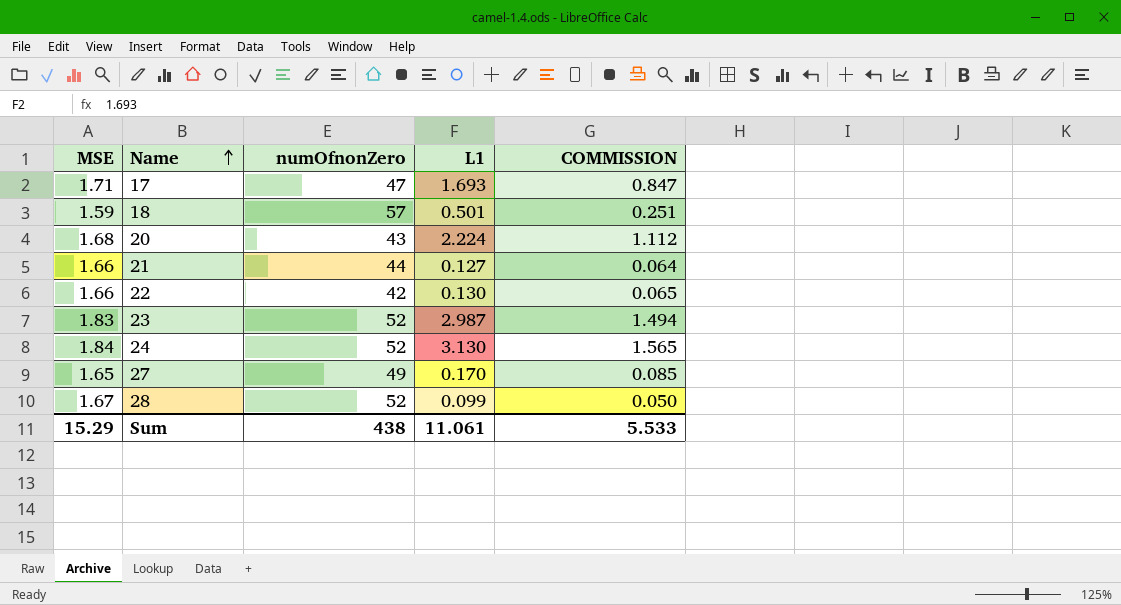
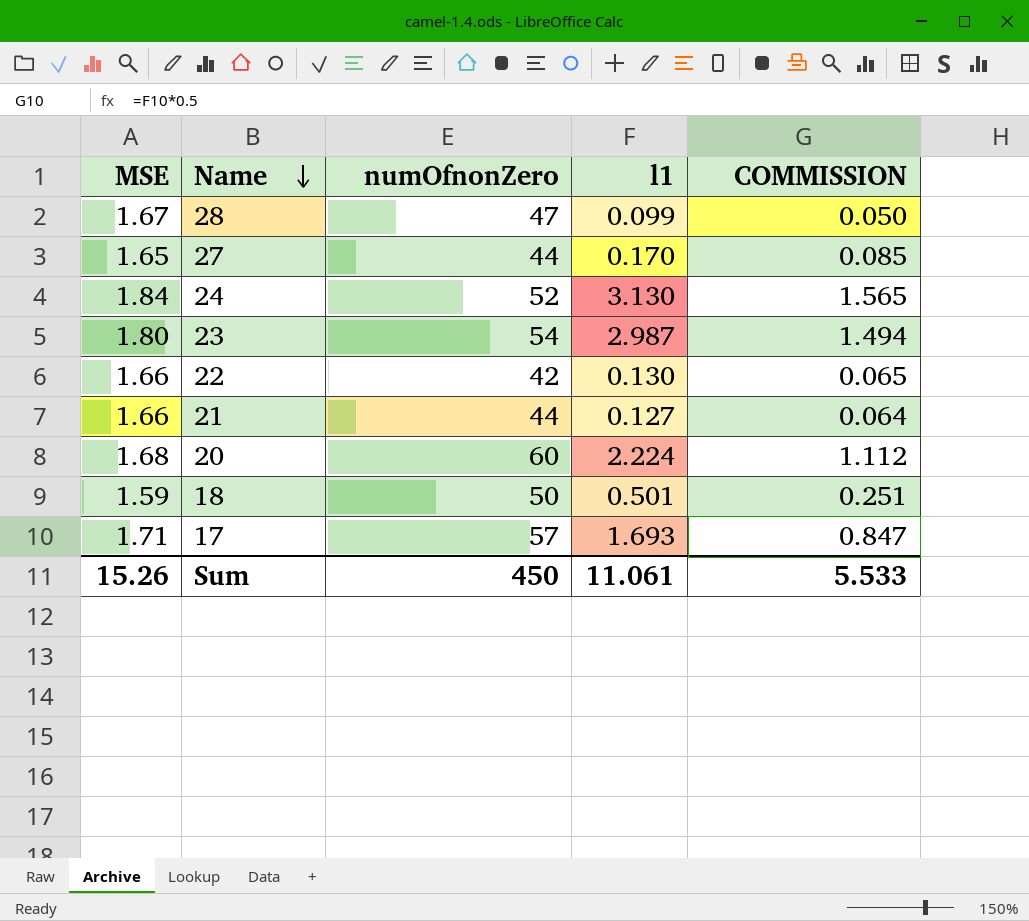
row order: Name ascending -> Name descending
column name: L1 -> l1
28 | numOfnonZero: 52 -> 47
27 | numOfnonZero: 49 -> 44
23 | MSE: 1.83 -> 1.80
23 | numOfnonZero: 52 -> 54
20 | numOfnonZero: 43 -> 60
18 | numOfnonZero: 57 -> 50
17 | numOfnonZero: 47 -> 57
Sum | MSE: 15.29 -> 15.26
Sum | numOfnonZero: 438 -> 450

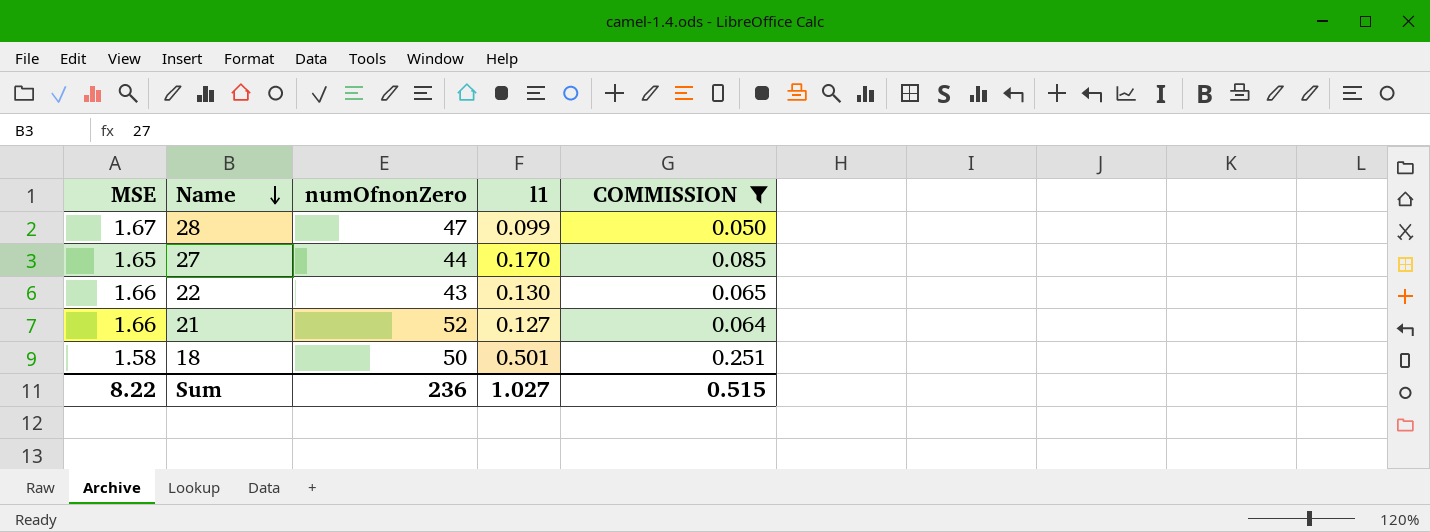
filter: none -> COMMISSION <= 0.251
22 | numOfnonZero: 42 -> 43
21 | numOfnonZero: 44 -> 52
18 | MSE: 1.59 -> 1.58
Sum | MSE: 15.26 -> 8.22
Sum | numOfnonZero: 450 -> 236
Sum | l1: 11.061 -> 1.027
Sum | COMMISSION: 5.533 -> 0.515

